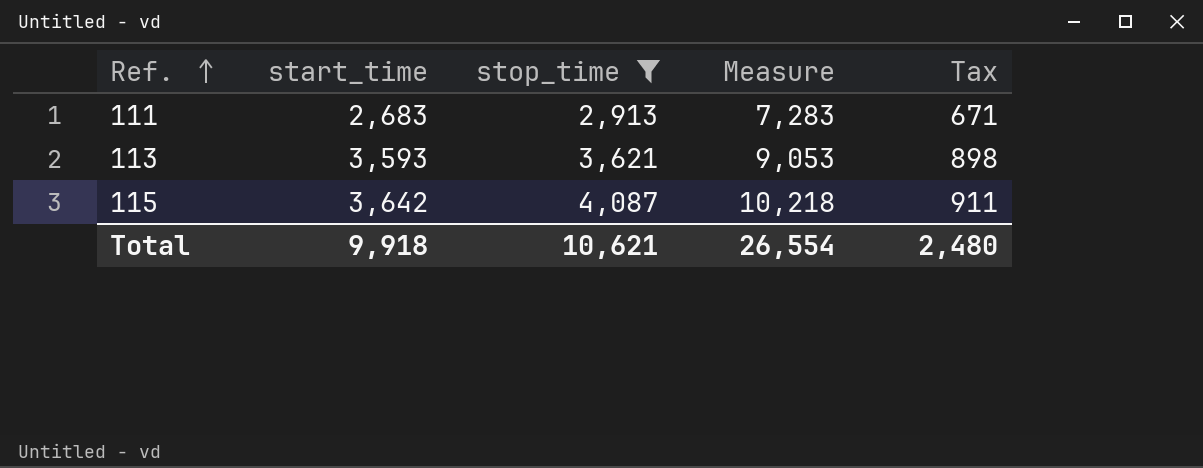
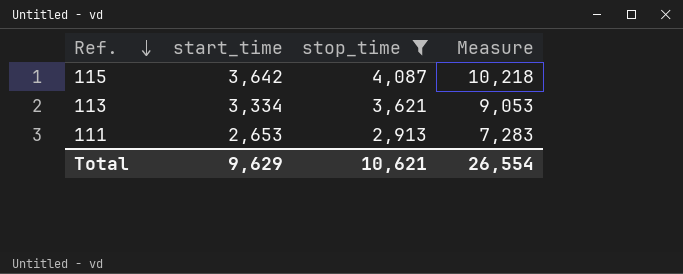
row order: Ref. ascending -> Ref. descending
column Tax | formula: [start_time] * 0.25 -> none
113 | start_time: 3,593 -> 3,334
111 | start_time: 2,683 -> 2,653
Total | start_time: 9,918 -> 9,629

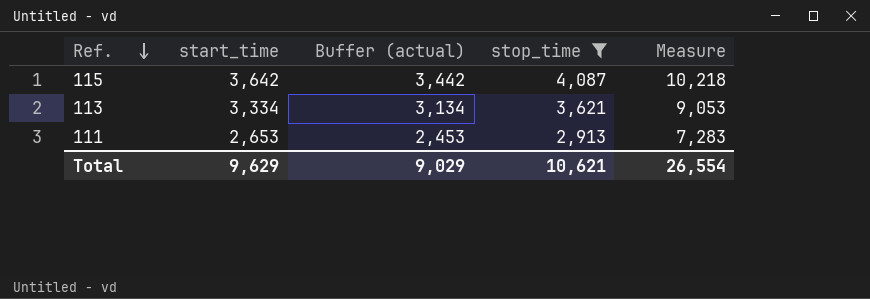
column Buffer (actual) | formula: none -> [start_time] - 200

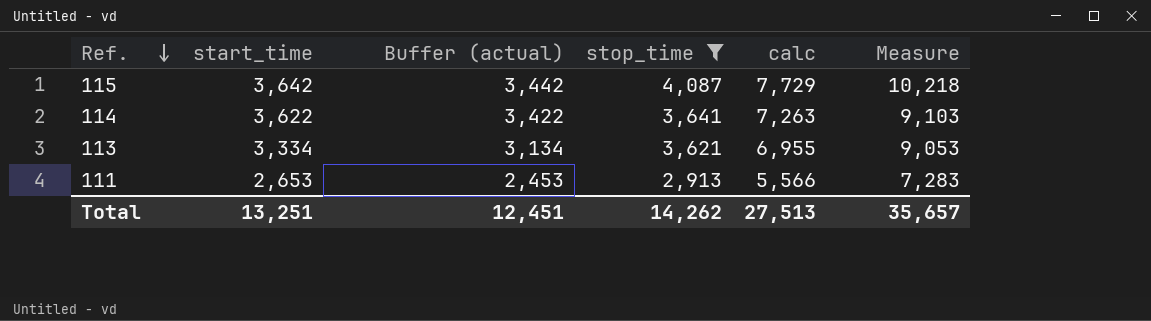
column calc | formula: none -> [start_time] + [stop_time]
row 114: none -> 3,622 | 3,422 | 3,641 | 7,263 | 9,103
Total | start_time: 9,629 -> 13,251
Total | Buffer (actual): 9,029 -> 12,451
Total | stop_time: 10,621 -> 14,262
Total | Measure: 26,554 -> 35,657

